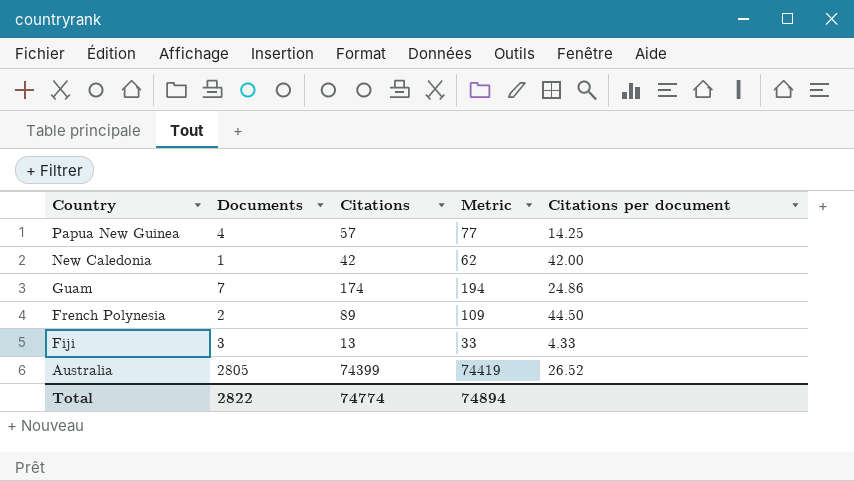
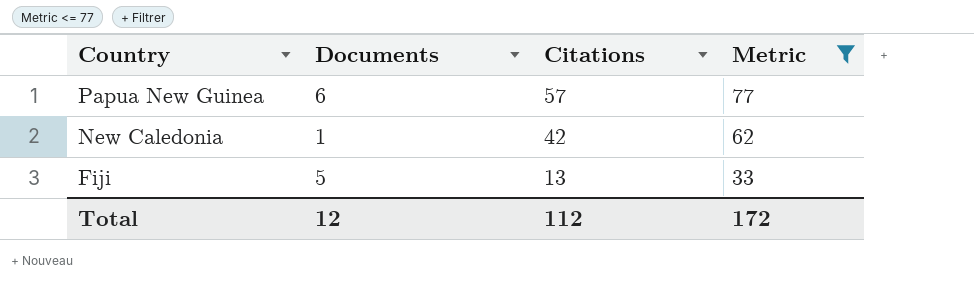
filter: none -> Metric <= 77
column Citations per document | formula: [Citations] / [Documents] -> none
Papua New Guinea | Documents: 4 -> 6
Fiji | Documents: 3 -> 5
Total | Documents: 2822 -> 12
Total | Citations: 74774 -> 112
Total | Metric: 74894 -> 172

